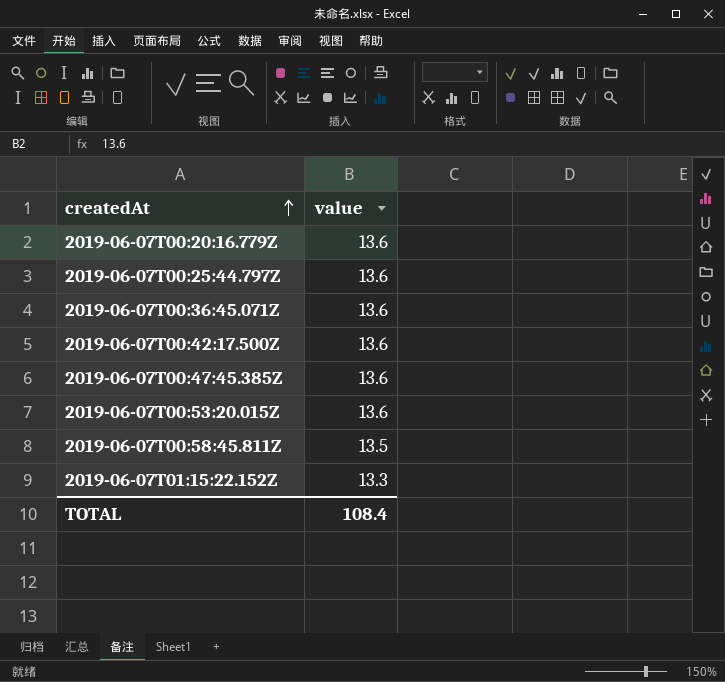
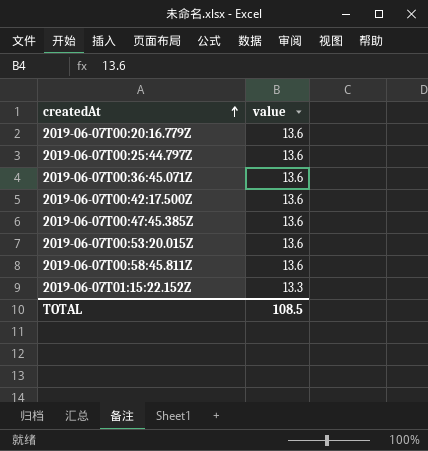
2019-06-07T00:58:45.811Z | value: 13.5 -> 13.6
TOTAL | value: 108.4 -> 108.5

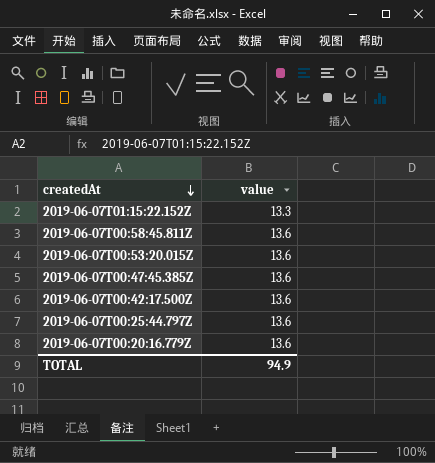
row order: createdAt ascending -> createdAt descending
row 2019-06-07T00:36:45.071Z: 13.6 -> none
TOTAL | value: 108.5 -> 94.9

